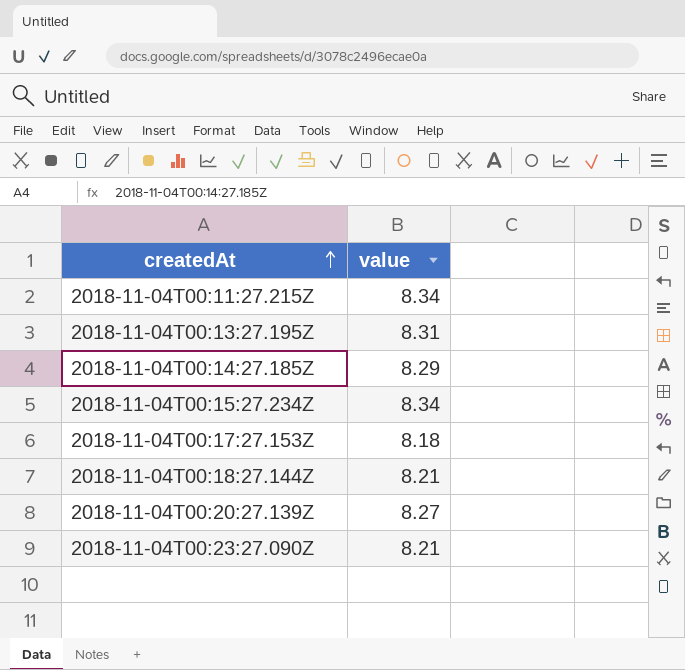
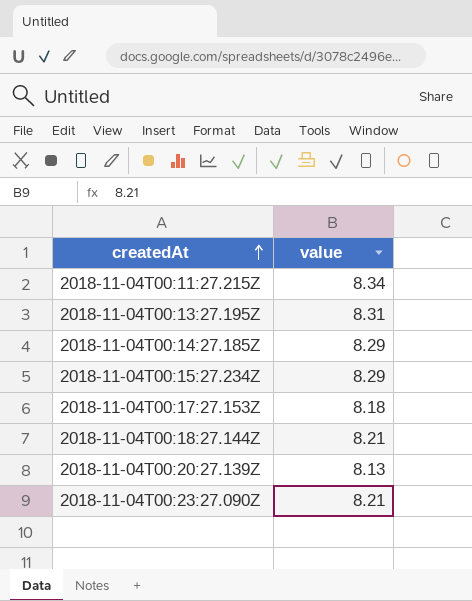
2018-11-04T00:15:27.234Z | value: 8.34 -> 8.29
2018-11-04T00:20:27.139Z | value: 8.27 -> 8.13

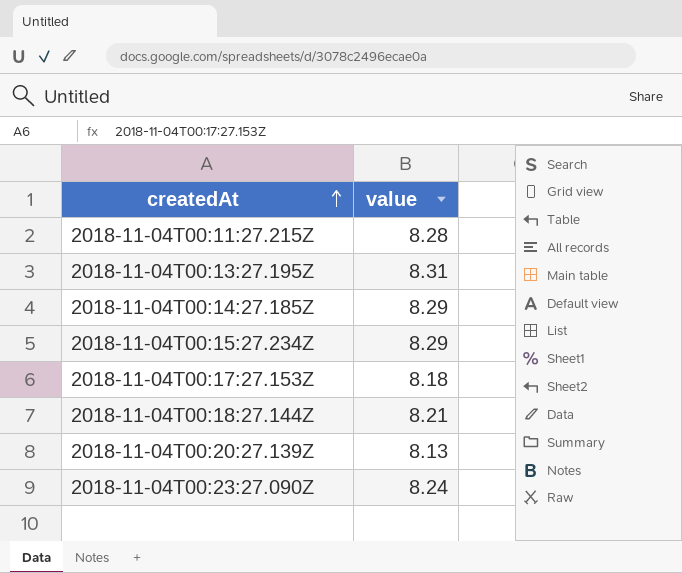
2018-11-04T00:11:27.215Z | value: 8.34 -> 8.28
2018-11-04T00:23:27.090Z | value: 8.21 -> 8.24

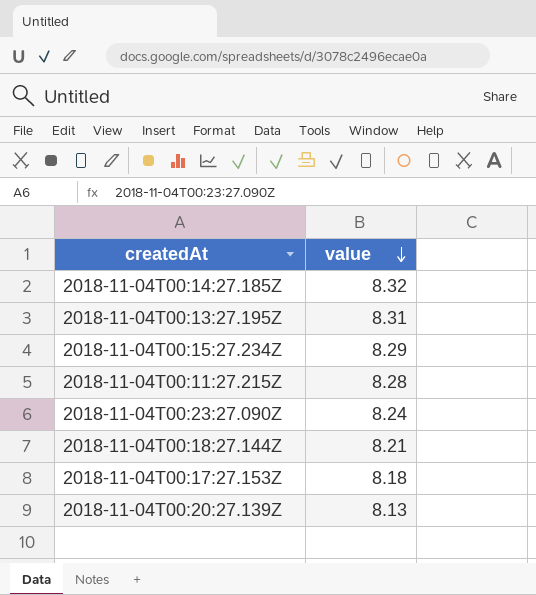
row order: createdAt ascending -> value descending
2018-11-04T00:14:27.185Z | value: 8.29 -> 8.32

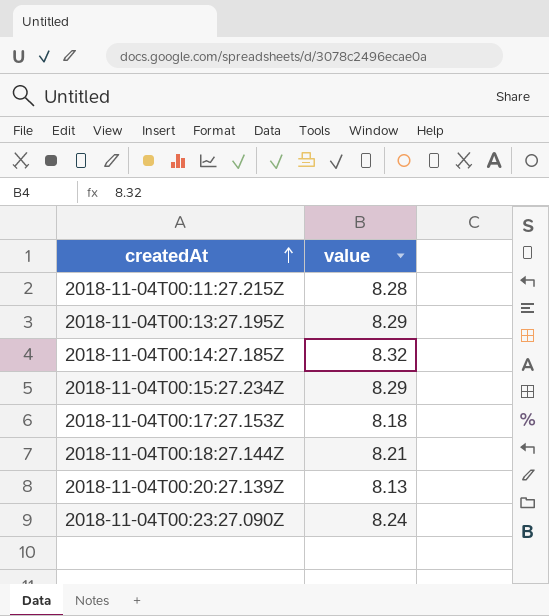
row order: value descending -> createdAt ascending
2018-11-04T00:13:27.195Z | value: 8.31 -> 8.29

